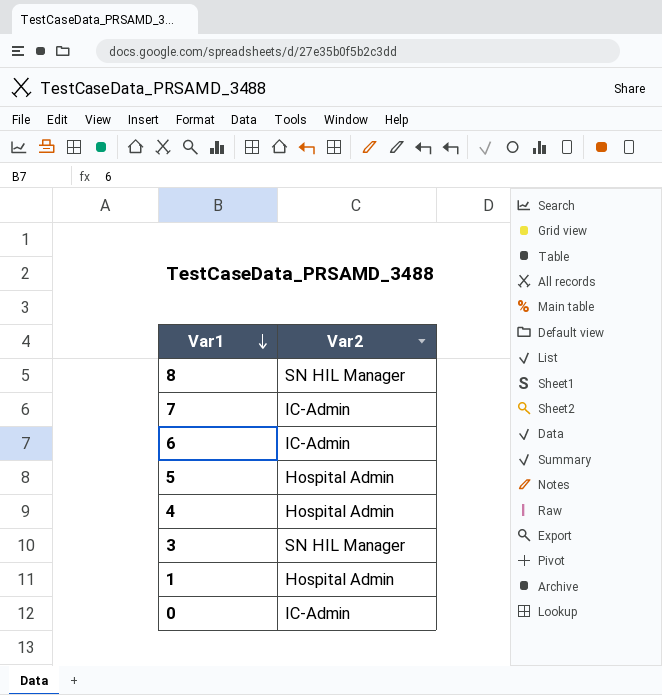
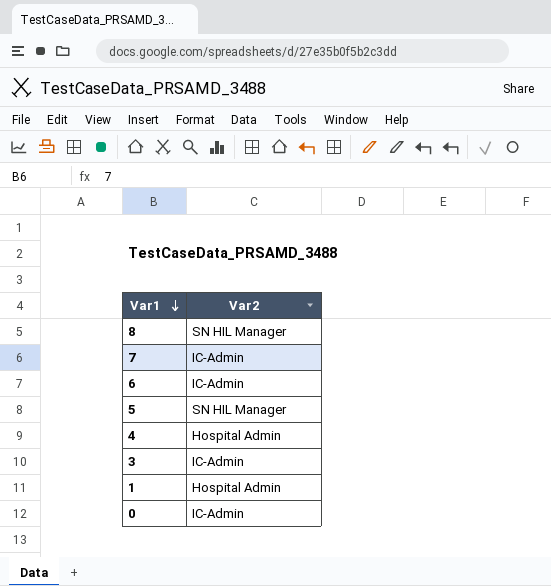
5 | Var2: Hospital Admin -> SN HIL Manager
3 | Var2: SN HIL Manager -> IC-Admin

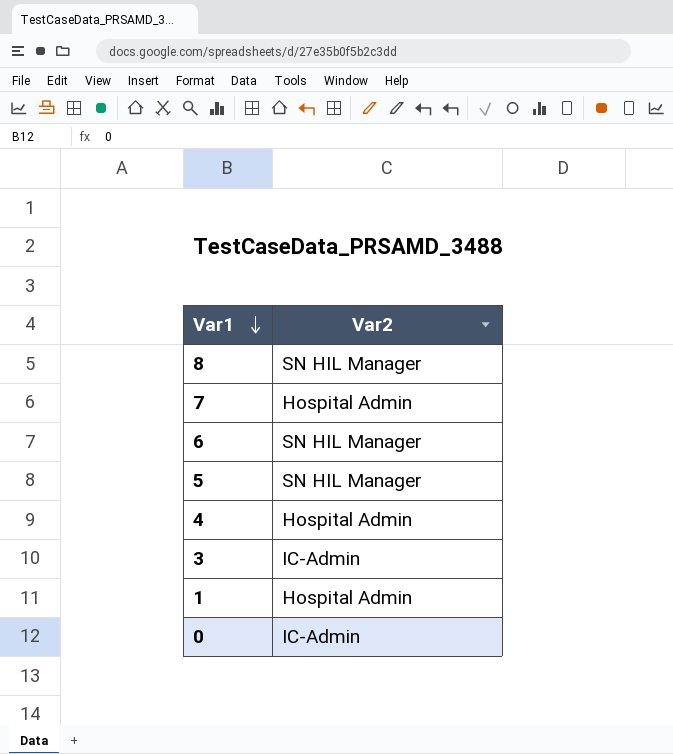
7 | Var2: IC-Admin -> Hospital Admin
6 | Var2: IC-Admin -> SN HIL Manager

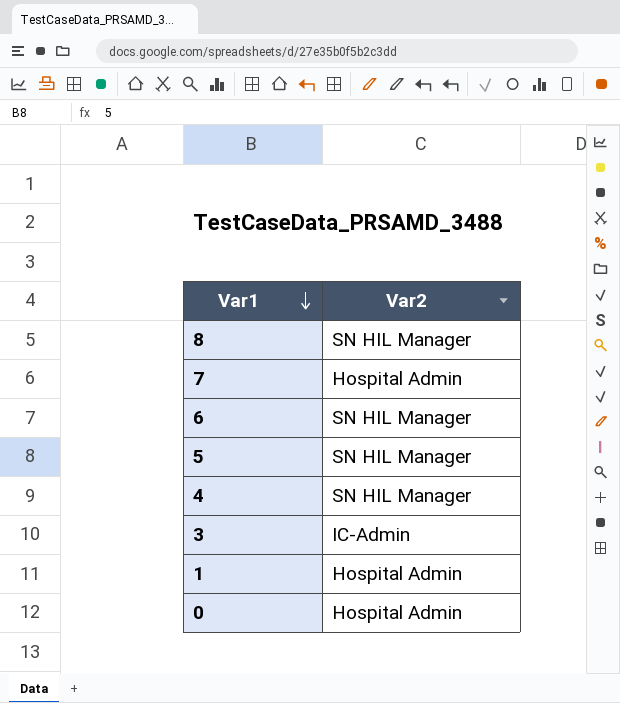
4 | Var2: Hospital Admin -> SN HIL Manager
0 | Var2: IC-Admin -> Hospital Admin

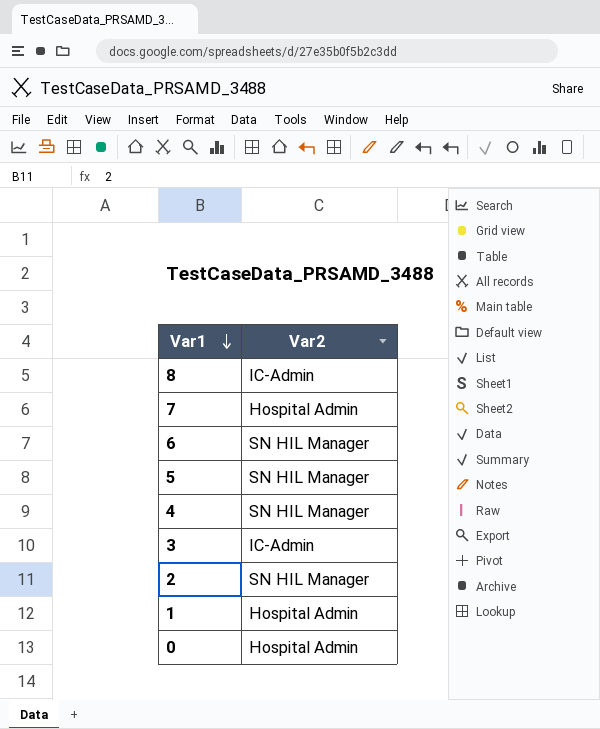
8 | Var2: SN HIL Manager -> IC-Admin
row 2: none -> SN HIL Manager

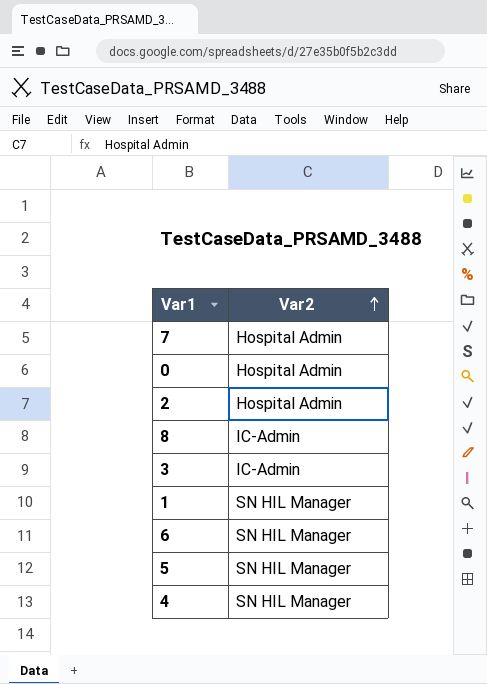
row order: Var1 descending -> Var2 ascending
2 | Var2: SN HIL Manager -> Hospital Admin
1 | Var2: Hospital Admin -> SN HIL Manager

